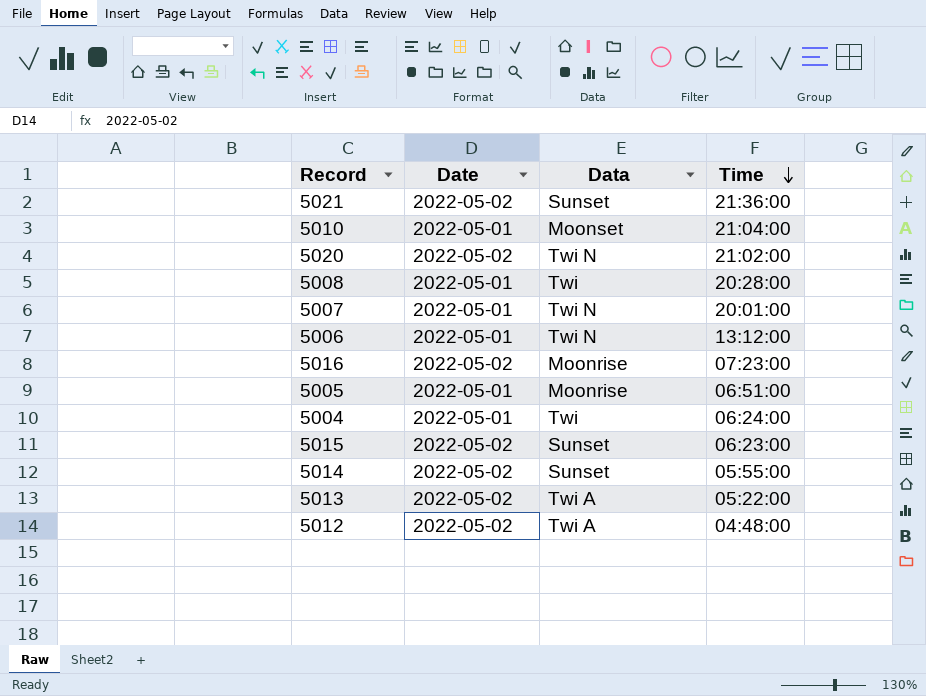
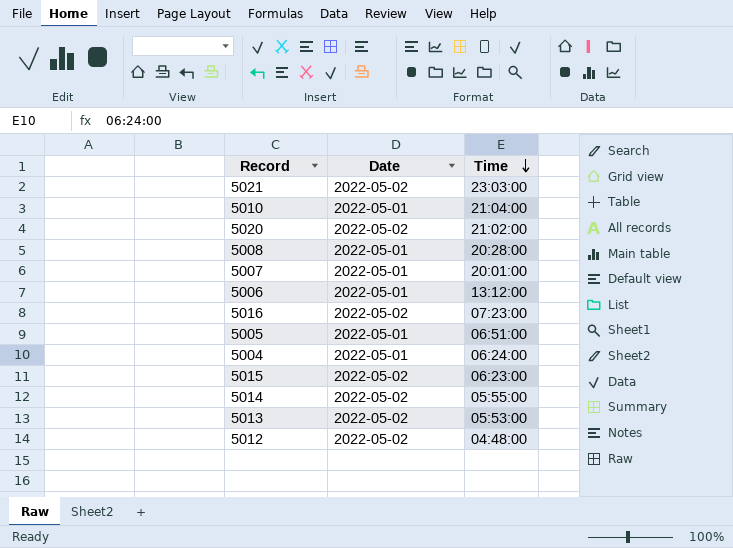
column Data | position: 3 -> none
5021 | Time: 21:36:00 -> 23:03:00
5013 | Time: 05:22:00 -> 05:53:00

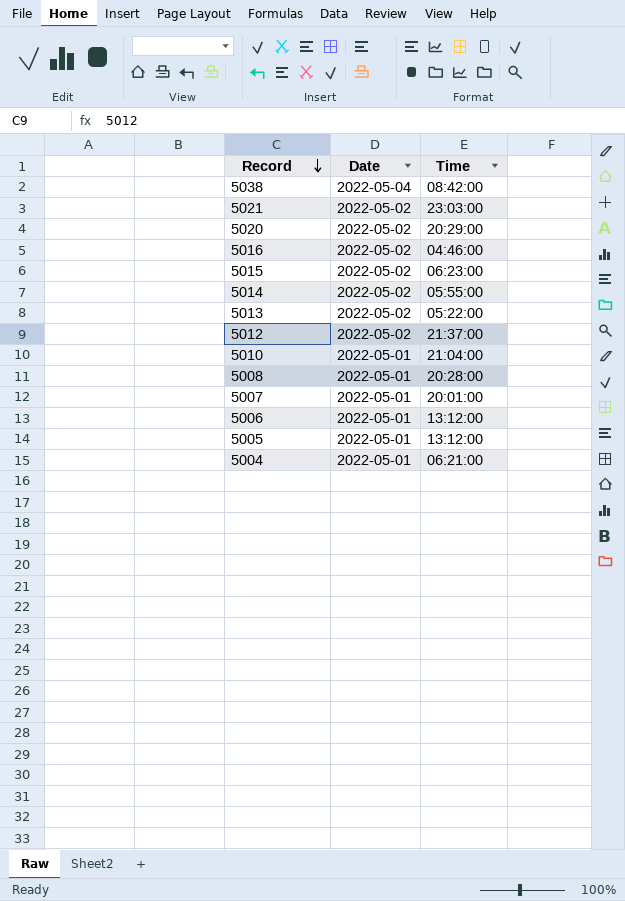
row order: Time descending -> Record descending
row 5038: none -> 2022-05-04 | 08:42:00
5020 | Time: 21:02:00 -> 20:29:00
5016 | Time: 07:23:00 -> 04:46:00
5013 | Time: 05:53:00 -> 05:22:00
5012 | Time: 04:48:00 -> 21:37:00
5005 | Time: 06:51:00 -> 13:12:00
5004 | Time: 06:24:00 -> 06:21:00

